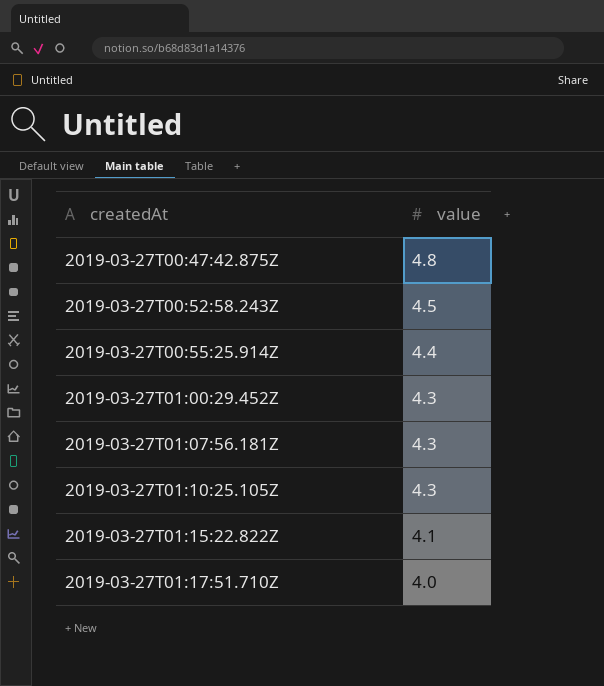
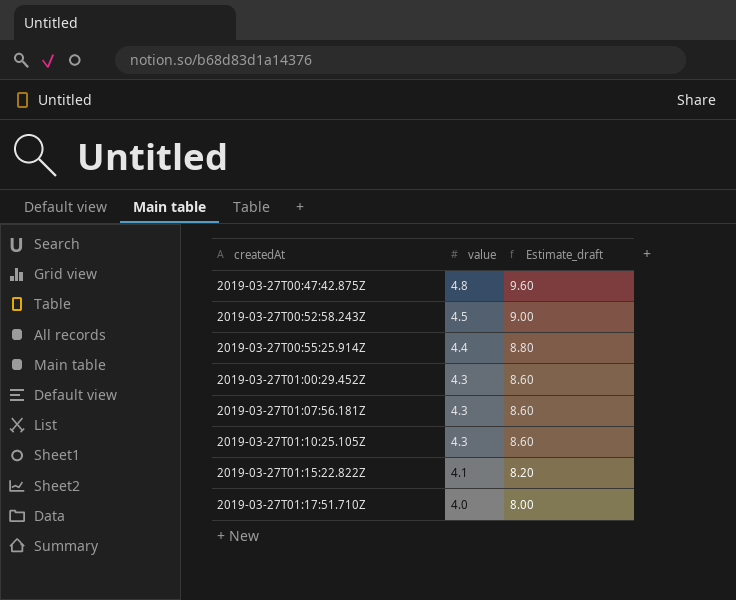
column Estimate_draft | formula: none -> [value] * 2

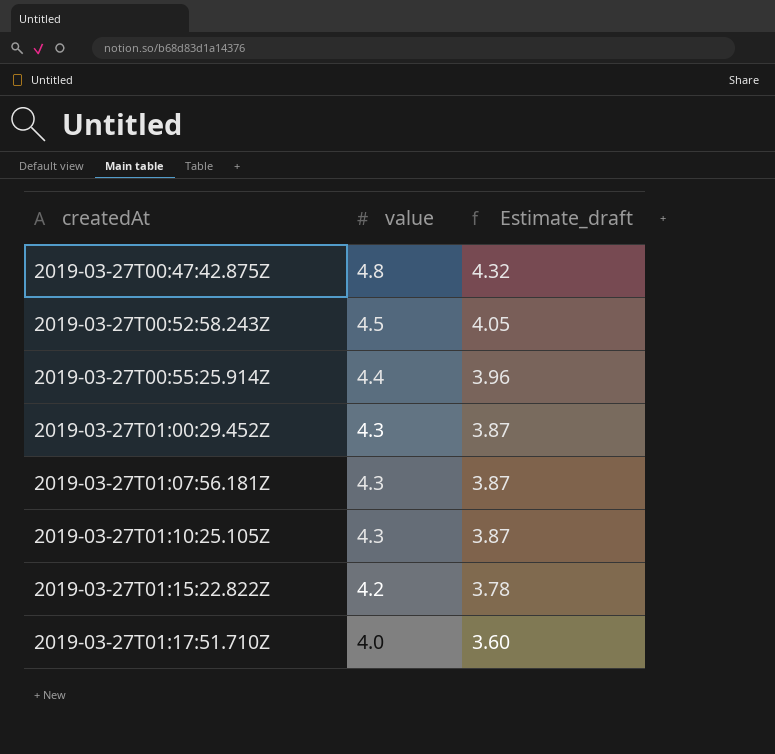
column Estimate_draft | formula: [value] * 2 -> [value] * 0.9
2019-03-27T01:15:22.822Z | value: 4.1 -> 4.2

